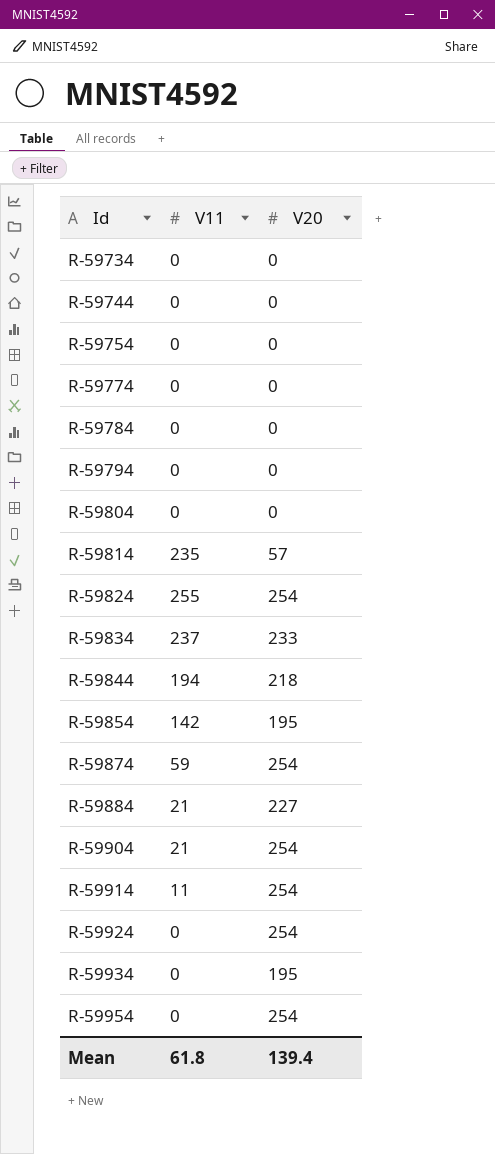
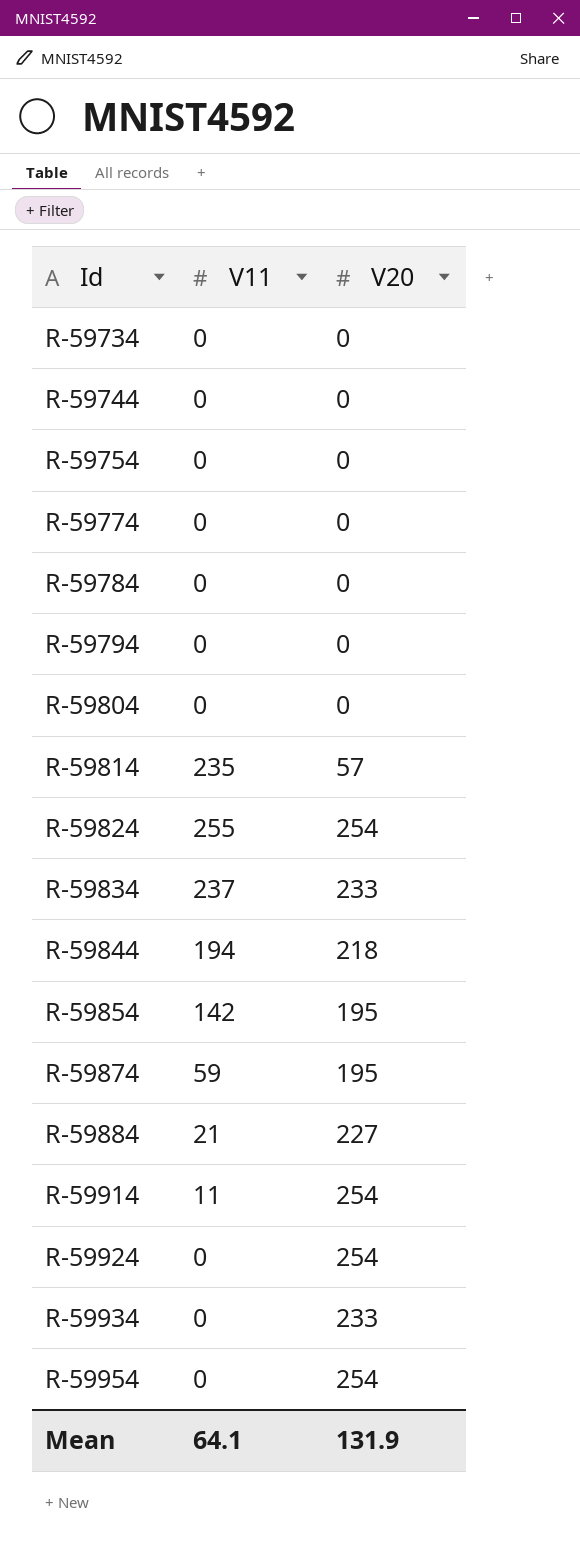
row R-59904: 21 | 254 -> none
R-59874 | V20: 254 -> 195
R-59934 | V20: 195 -> 233
Mean | V11: 61.8 -> 64.1
Mean | V20: 139.4 -> 131.9

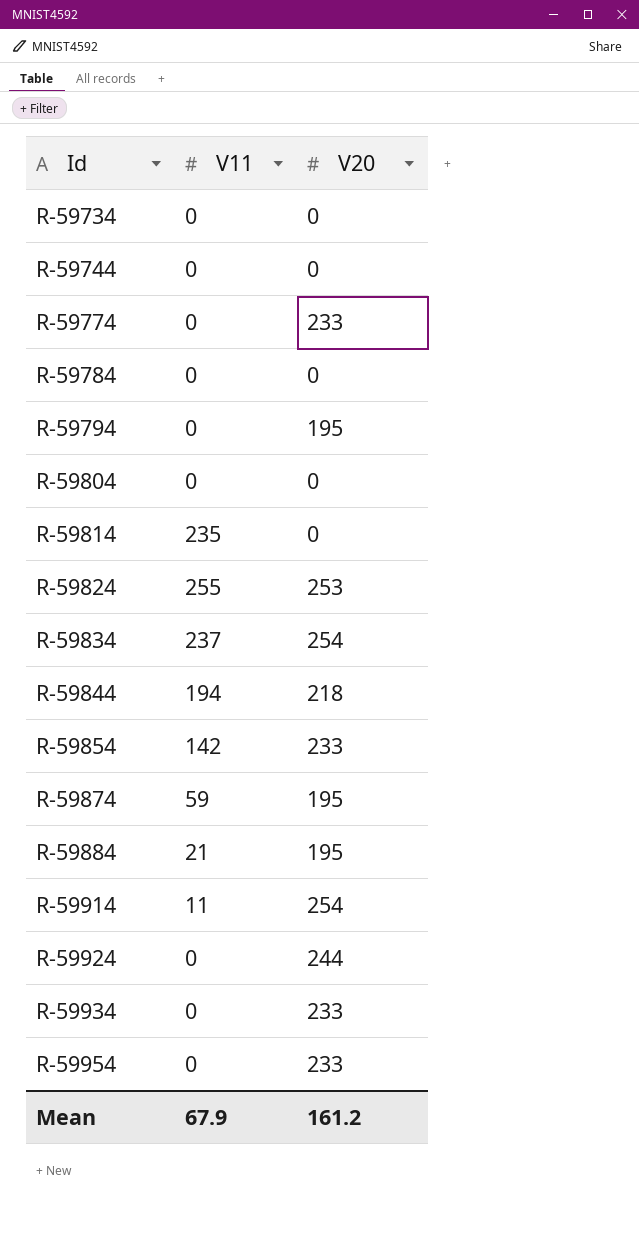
row R-59754: 0 | 0 -> none
R-59774 | V20: 0 -> 233
R-59794 | V20: 0 -> 195
R-59814 | V20: 57 -> 0
R-59824 | V20: 254 -> 253
R-59834 | V20: 233 -> 254
R-59854 | V20: 195 -> 233
R-59884 | V20: 227 -> 195
R-59924 | V20: 254 -> 244
R-59954 | V20: 254 -> 233
Mean | V11: 64.1 -> 67.9
Mean | V20: 131.9 -> 161.2

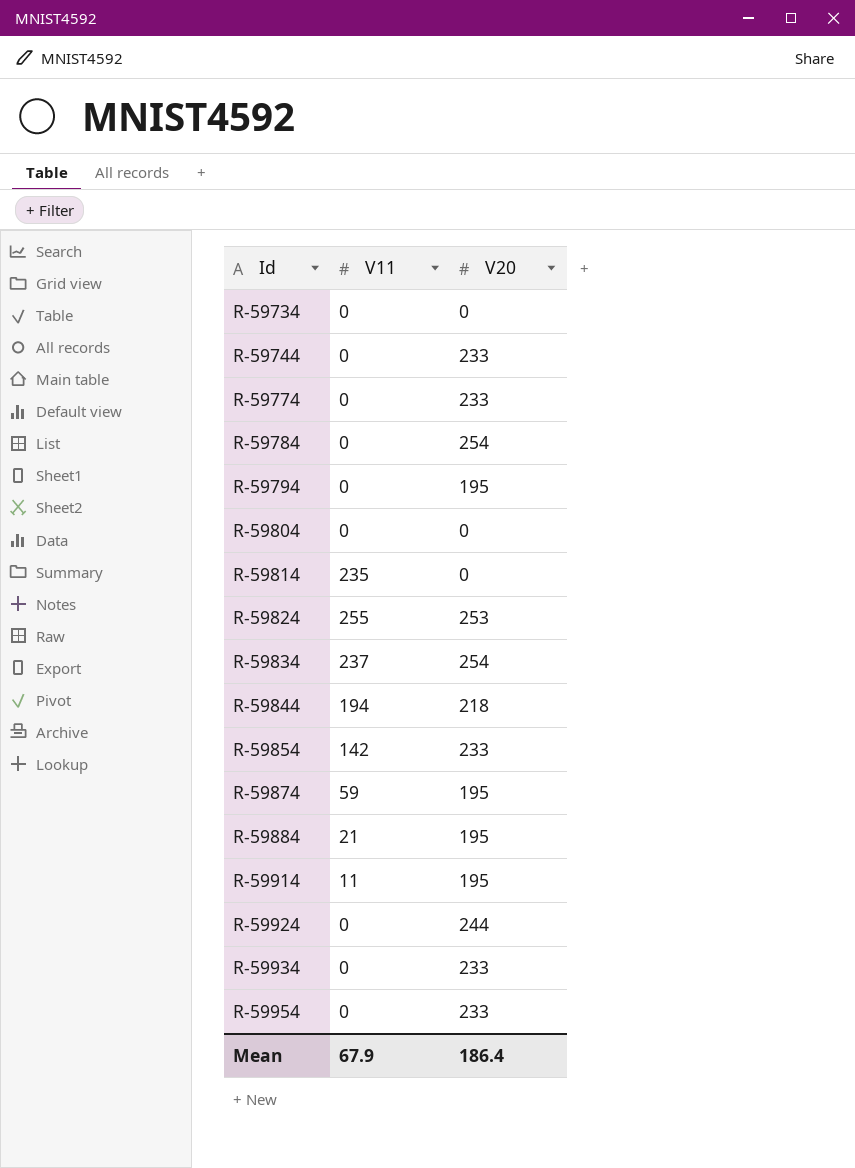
R-59744 | V20: 0 -> 233
R-59784 | V20: 0 -> 254
R-59914 | V20: 254 -> 195
Mean | V20: 161.2 -> 186.4

